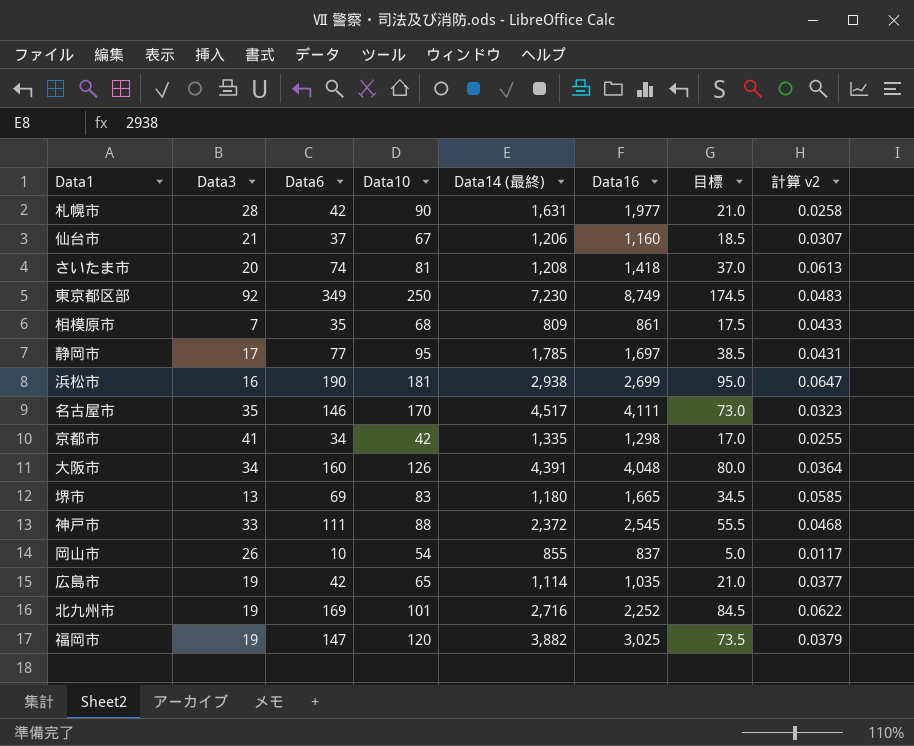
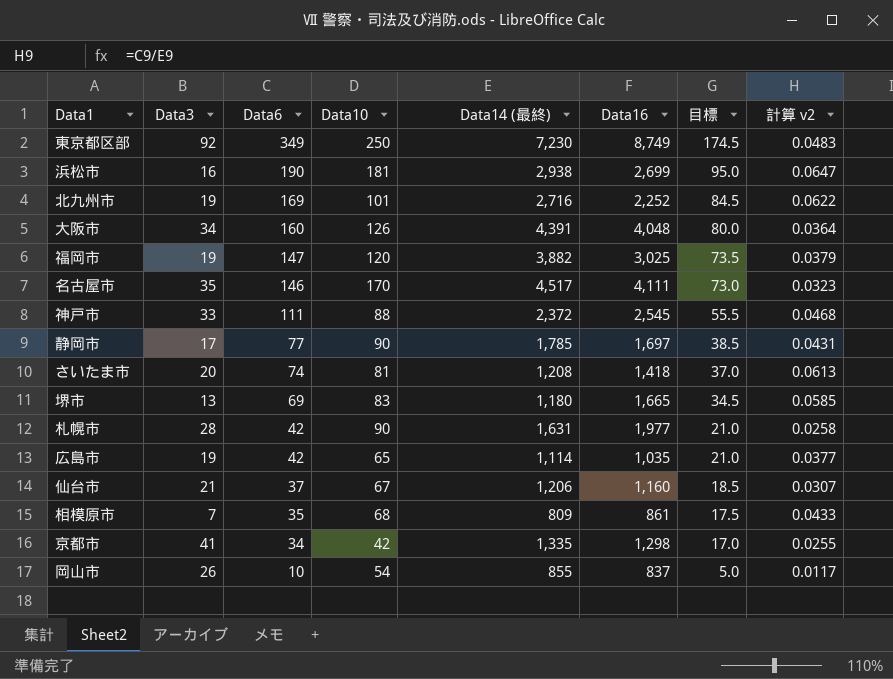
row order: none -> Data6 descending
静岡市 | Data10: 95 -> 90

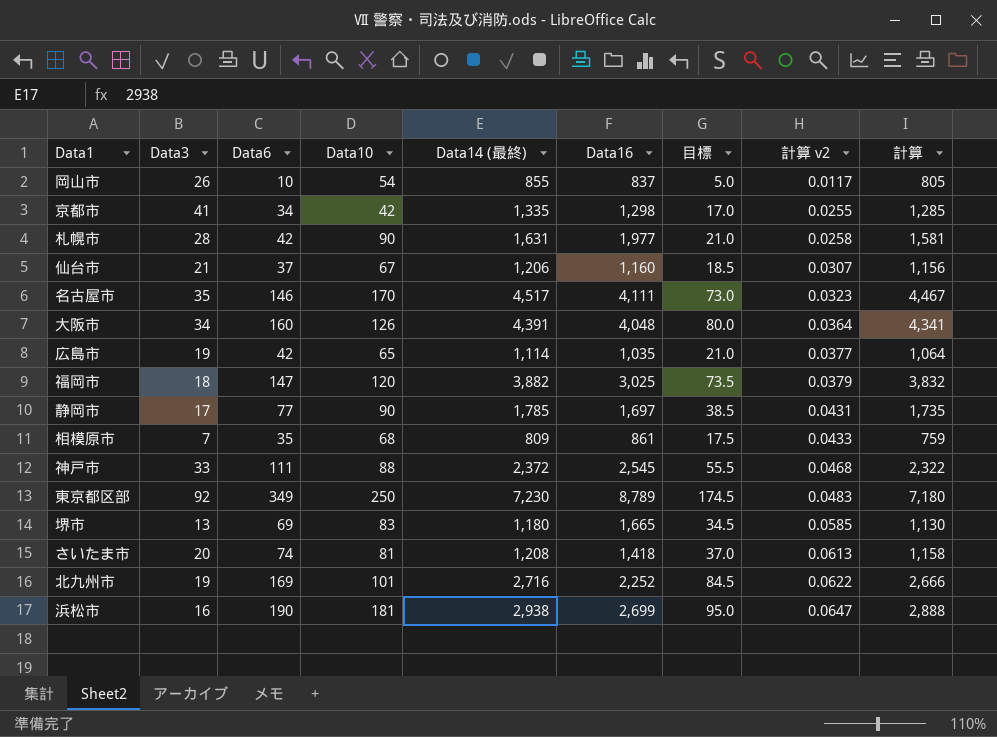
row order: Data6 descending -> 計算 v2 ascending
column 計算 | formula: none -> [Data14 (最終)] - 50
福岡市 | Data3: 19 -> 18
東京都区部 | Data16: 8,749 -> 8,789

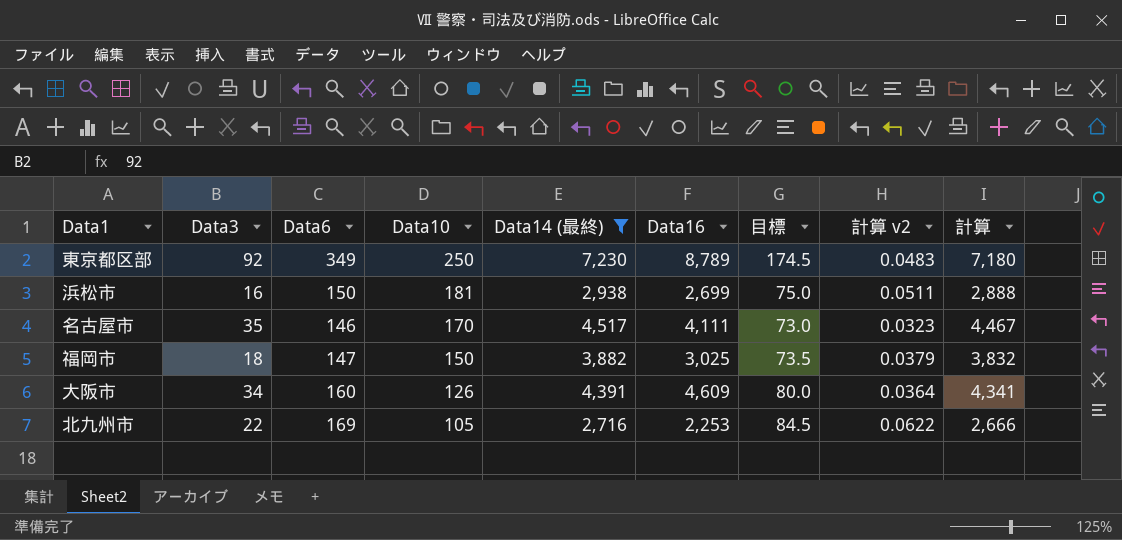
filter: none -> Data14 (最終) >= 2,716
row order: 計算 v2 ascending -> Data10 descending
浜松市 | Data6: 190 -> 150
浜松市 | 目標: 95.0 -> 75.0
浜松市 | 計算 v2: 0.0647 -> 0.0511
福岡市 | Data10: 120 -> 150
大阪市 | Data16: 4,048 -> 4,609
北九州市 | Data3: 19 -> 22
北九州市 | Data10: 101 -> 105
北九州市 | Data16: 2,252 -> 2,253

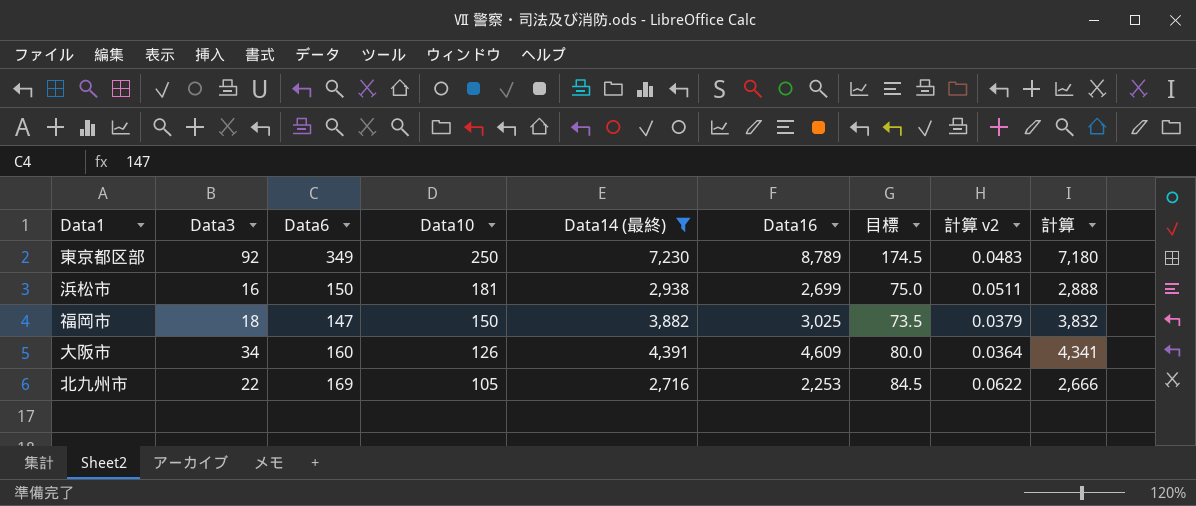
row 名古屋市: 35 | 146 | 170 | 4,517 | 4,111 | 73.0 | 0.0323 | 4,467 -> none

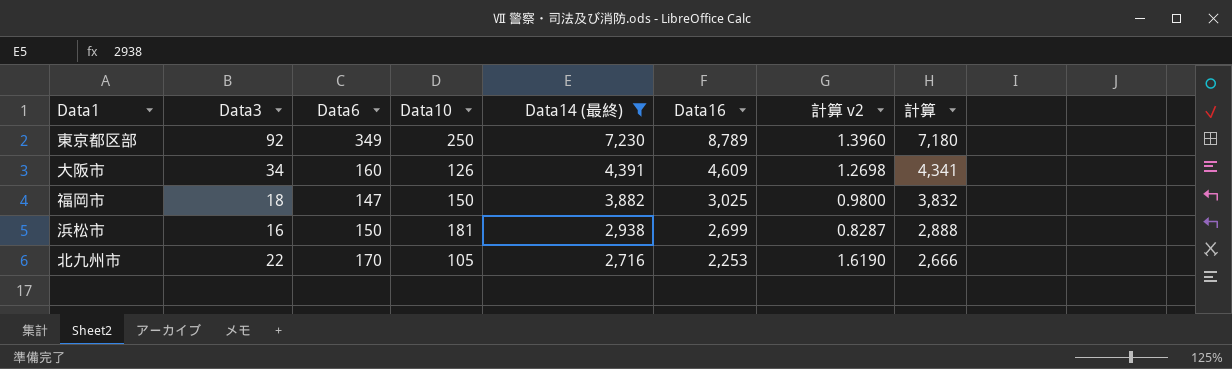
row order: Data10 descending -> Data14 (最終) descending
column 目標 | formula: [Data6] * 0.5 -> none
column 計算 v2 | formula: [Data6] / [Data14 (最終)] -> [Data6] / [Data10]
北九州市 | Data6: 169 -> 170

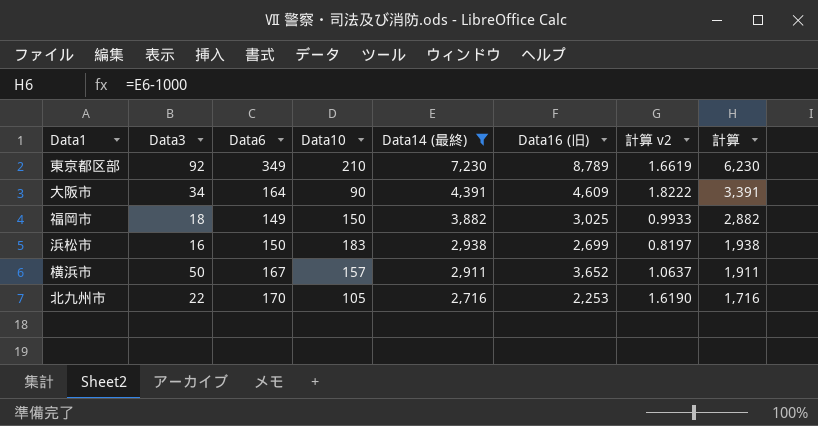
column name: Data16 -> Data16 (旧)
column 計算 | formula: [Data14 (最終)] - 50 -> [Data14 (最終)] - 1000
東京都区部 | Data10: 250 -> 210
東京都区部 | 計算 v2: 1.3960 -> 1.6619
大阪市 | Data6: 160 -> 164
大阪市 | Data10: 126 -> 90
大阪市 | 計算 v2: 1.2698 -> 1.8222
福岡市 | Data6: 147 -> 149
福岡市 | 計算 v2: 0.9800 -> 0.9933
浜松市 | Data10: 181 -> 183
浜松市 | 計算 v2: 0.8287 -> 0.8197
row 横浜市: none -> 50 | 167 | 157 | 2,911 | 3,652 | 1.0637 | 1,911

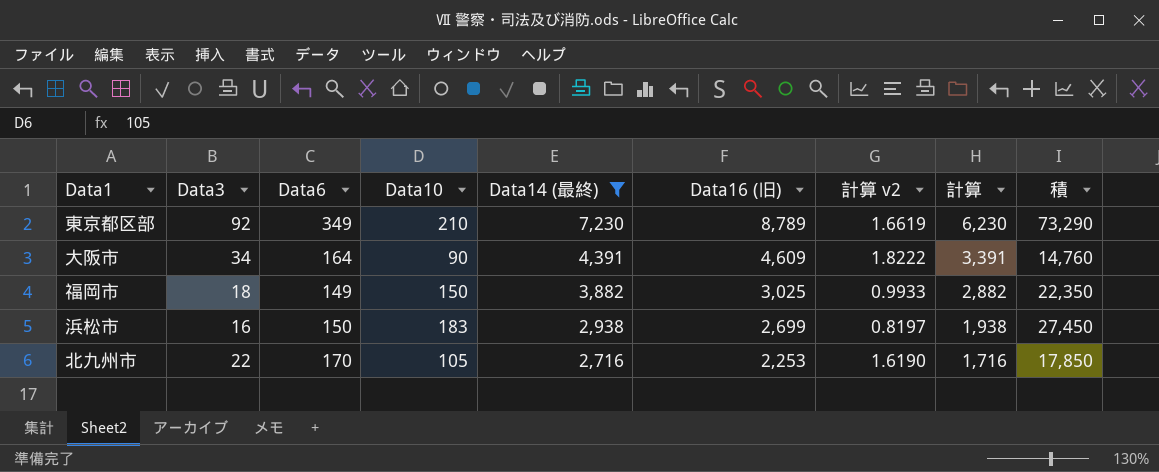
column 積 | formula: none -> [Data6] * [Data10]
row 横浜市: 50 | 167 | 157 | 2,911 | 3,652 | 1.0637 | 1,911 -> none

